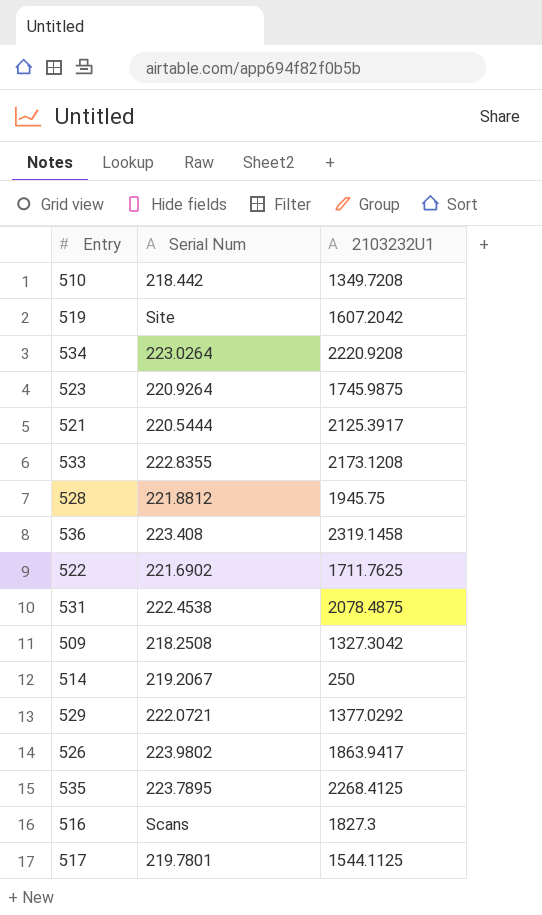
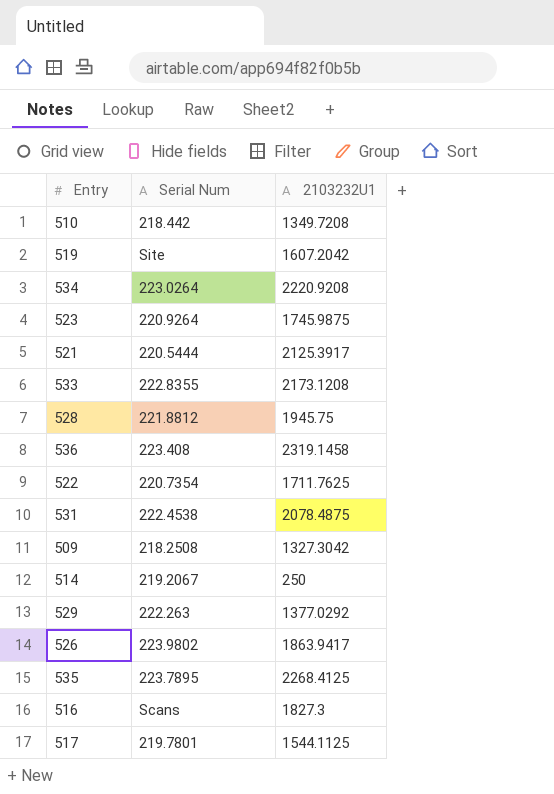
522 | Serial Num: 221.6902 -> 220.7354
529 | Serial Num: 222.0721 -> 222.263

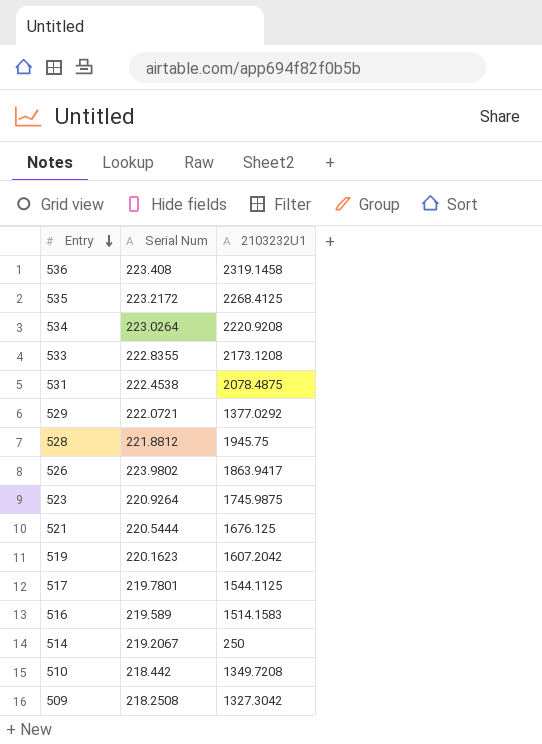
row order: none -> Entry descending
row 522: 220.7354 | 1711.7625 -> none
535 | Serial Num: 223.7895 -> 223.2172
529 | Serial Num: 222.263 -> 222.0721
521 | 2103232U1: 2125.3917 -> 1676.125
519 | Serial Num: Site -> 220.1623
516 | Serial Num: Scans -> 219.589
516 | 2103232U1: 1827.3 -> 1514.1583

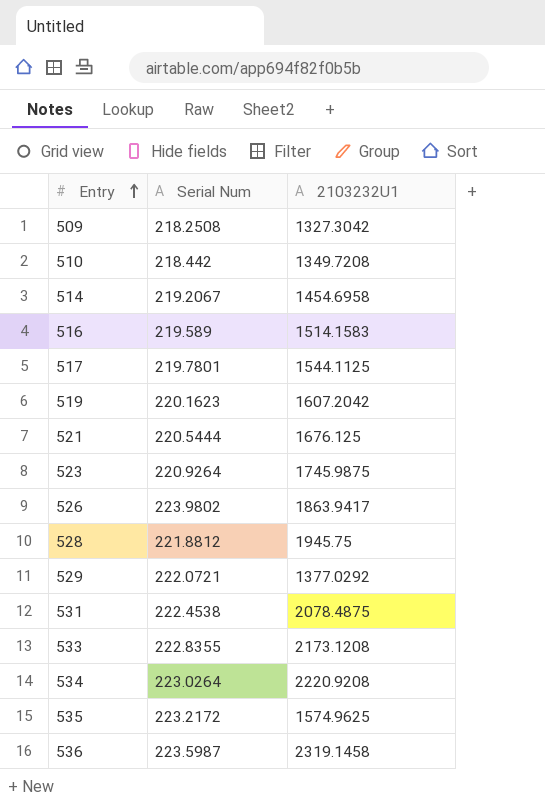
row order: Entry descending -> Entry ascending
514 | 2103232U1: 250 -> 1454.6958
535 | 2103232U1: 2268.4125 -> 1574.9625
536 | Serial Num: 223.408 -> 223.5987

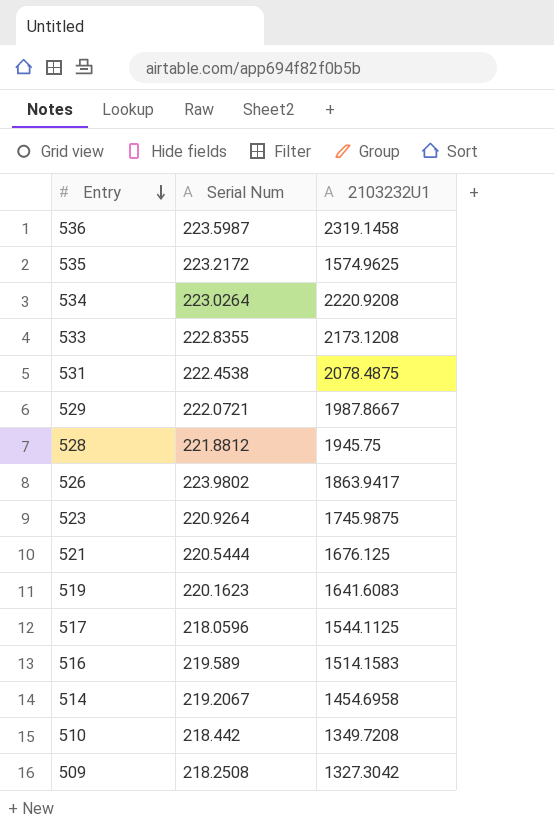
row order: Entry ascending -> Entry descending
529 | 2103232U1: 1377.0292 -> 1987.8667
519 | 2103232U1: 1607.2042 -> 1641.6083
517 | Serial Num: 219.7801 -> 218.0596

